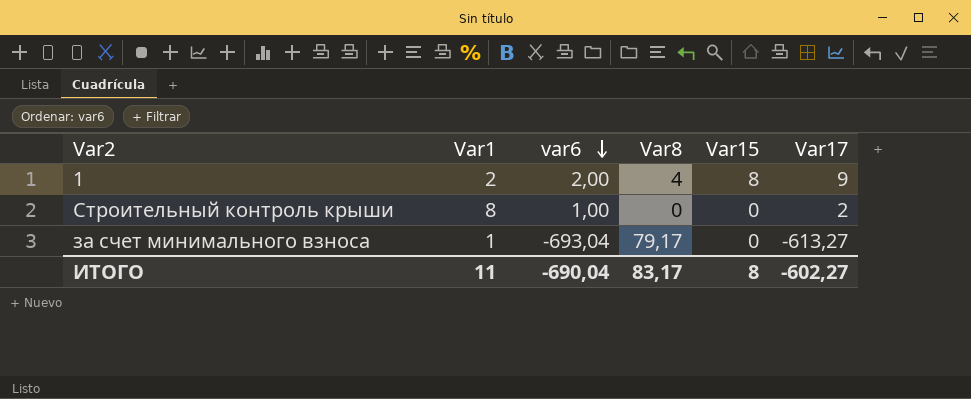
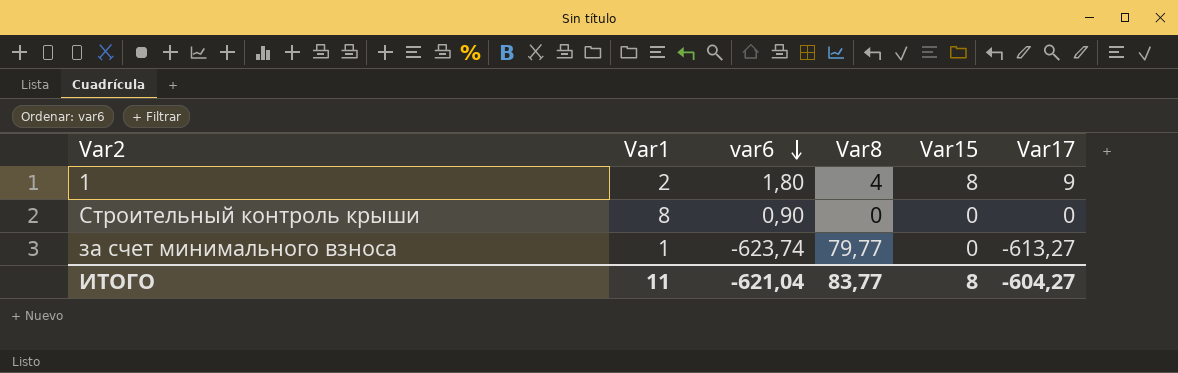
1 | var6: 2,00 -> 1,80
Строительный контроль крыши | var6: 1,00 -> 0,90
Строительный контроль крыши | Var17: 2 -> 0
за счет минимального взноса | var6: -693,04 -> -623,74
за счет минимального взноса | Var8: 79,17 -> 79,77
ИТОГО | var6: -690,04 -> -621,04
ИТОГО | Var8: 83,17 -> 83,77
ИТОГО | Var17: -602,27 -> -604,27

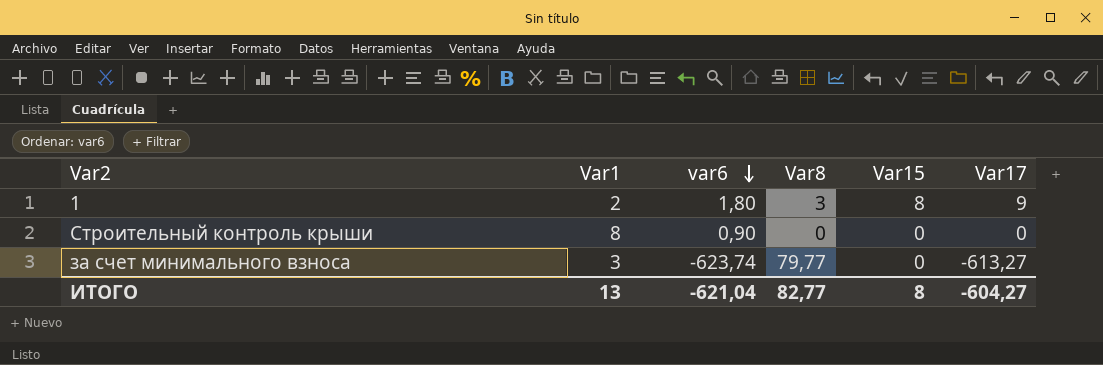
1 | Var8: 4 -> 3
за счет минимального взноса | Var1: 1 -> 3
ИТОГО | Var1: 11 -> 13
ИТОГО | Var8: 83,77 -> 82,77

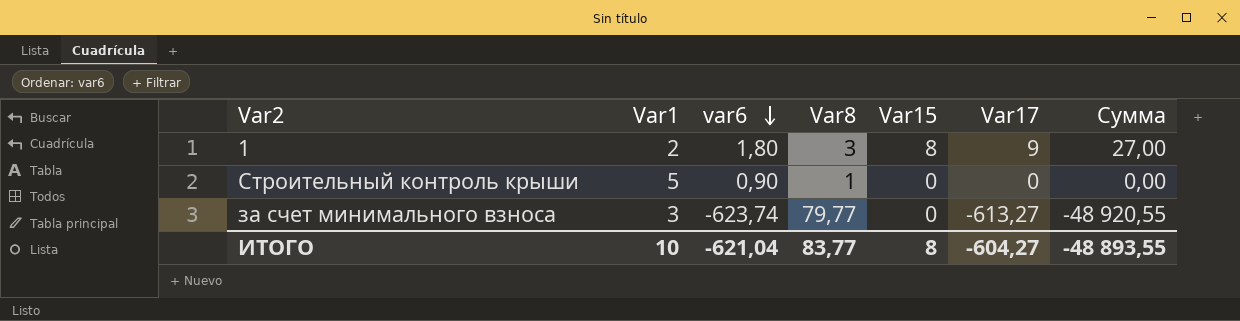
column Сумма | formula: none -> [Var8] * [Var17]
Строительный контроль крыши | Var1: 8 -> 5
Строительный контроль крыши | Var8: 0 -> 1
ИТОГО | Var1: 13 -> 10
ИТОГО | Var8: 82,77 -> 83,77

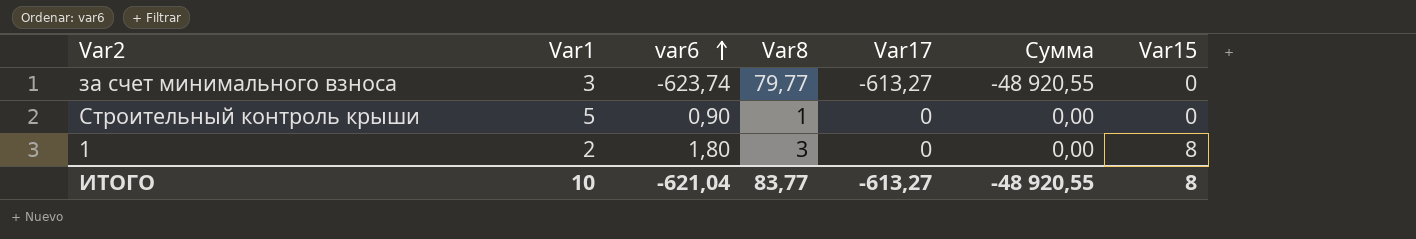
row order: var6 descending -> var6 ascending
column Var15 | position: 5 -> 7
1 | Var17: 9 -> 0
1 | Сумма: 27,00 -> 0,00
ИТОГО | Var17: -604,27 -> -613,27
ИТОГО | Сумма: -48 893,55 -> -48 920,55

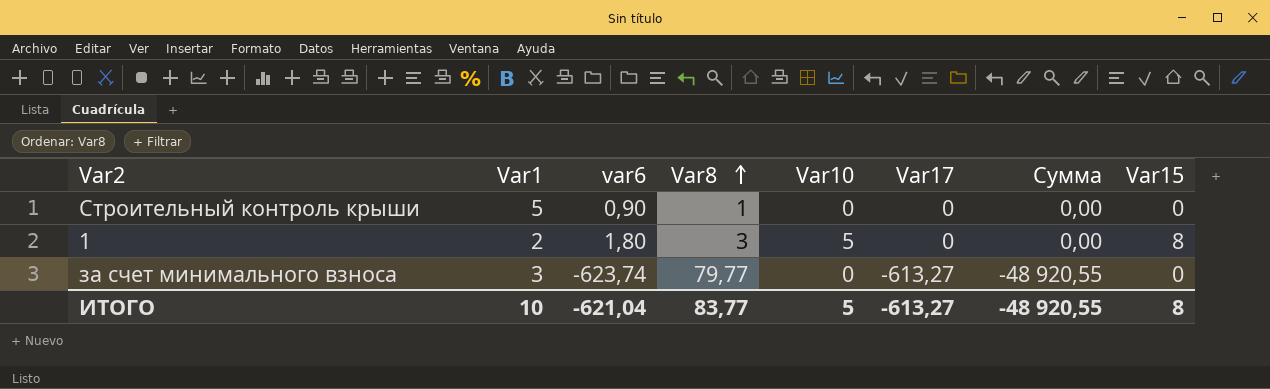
row order: var6 ascending -> Var8 ascending
column Var10 | position: none -> 5

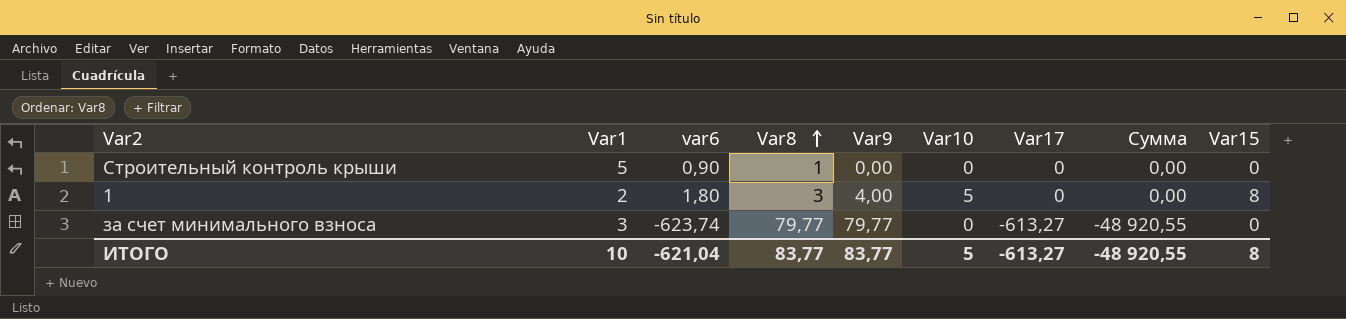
column Var9 | position: none -> 5

